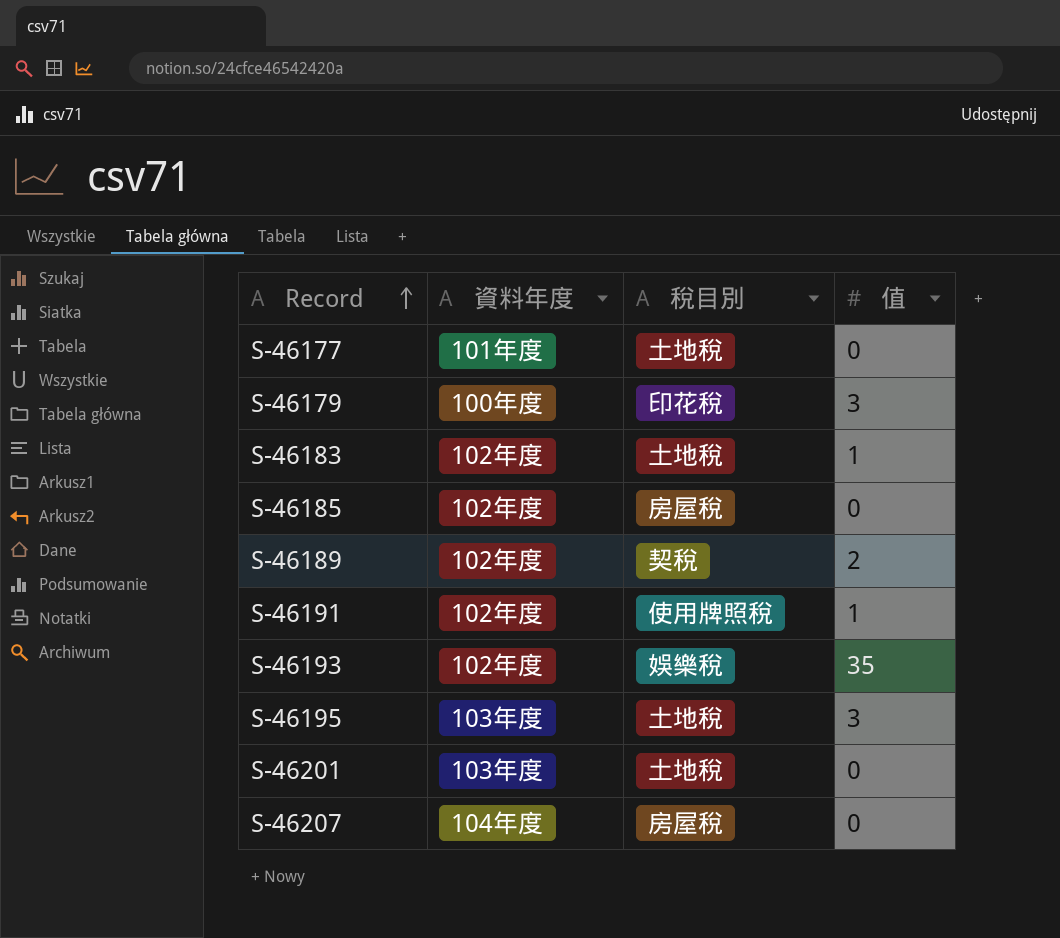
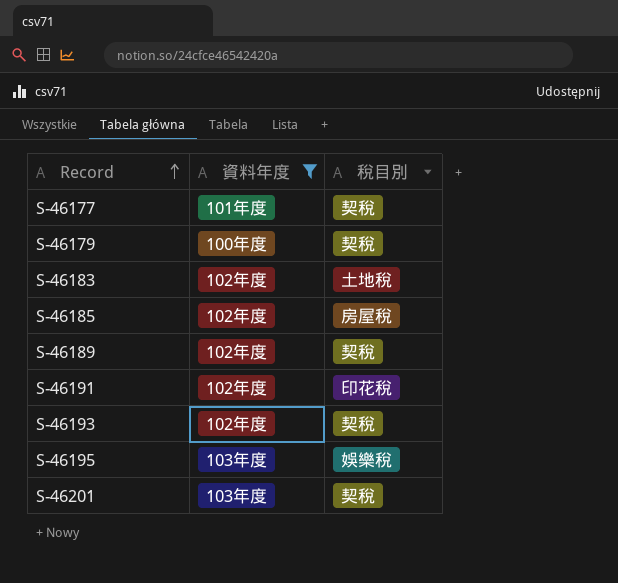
filter: none -> 資料年度 != 104年度
column 值 | position: 4 -> none
S-46177 | 稅目別: 土地稅 -> 契稅
S-46179 | 稅目別: 印花稅 -> 契稅
S-46191 | 稅目別: 使用牌照稅 -> 印花稅
S-46193 | 稅目別: 娛樂稅 -> 契稅
S-46195 | 稅目別: 土地稅 -> 娛樂稅
S-46201 | 稅目別: 土地稅 -> 契稅

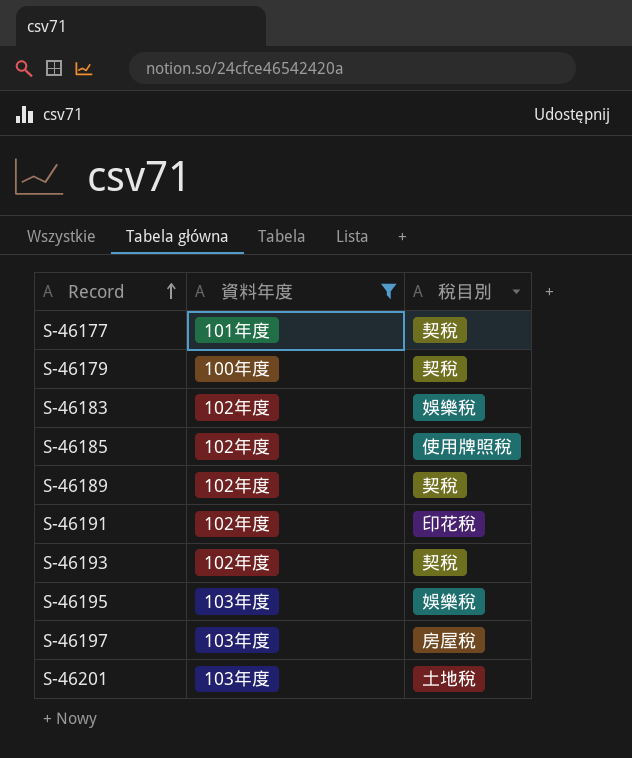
S-46183 | 稅目別: 土地稅 -> 娛樂稅
S-46185 | 稅目別: 房屋稅 -> 使用牌照稅
row S-46197: none -> 103年度 | 房屋稅
S-46201 | 稅目別: 契稅 -> 土地稅

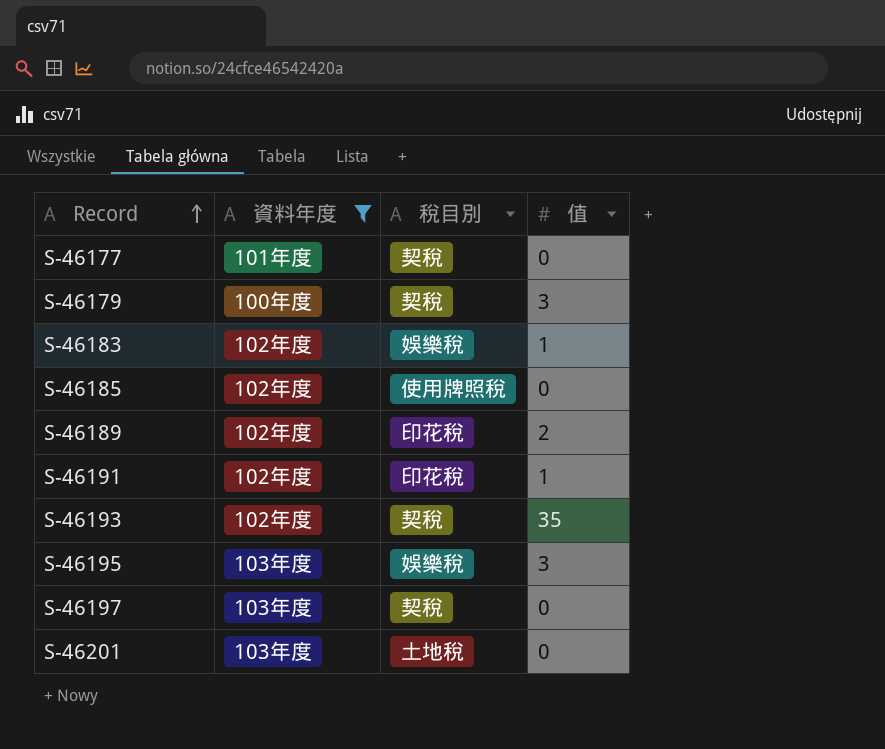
column 值 | position: none -> 4
S-46189 | 稅目別: 契稅 -> 印花稅
S-46197 | 稅目別: 房屋稅 -> 契稅

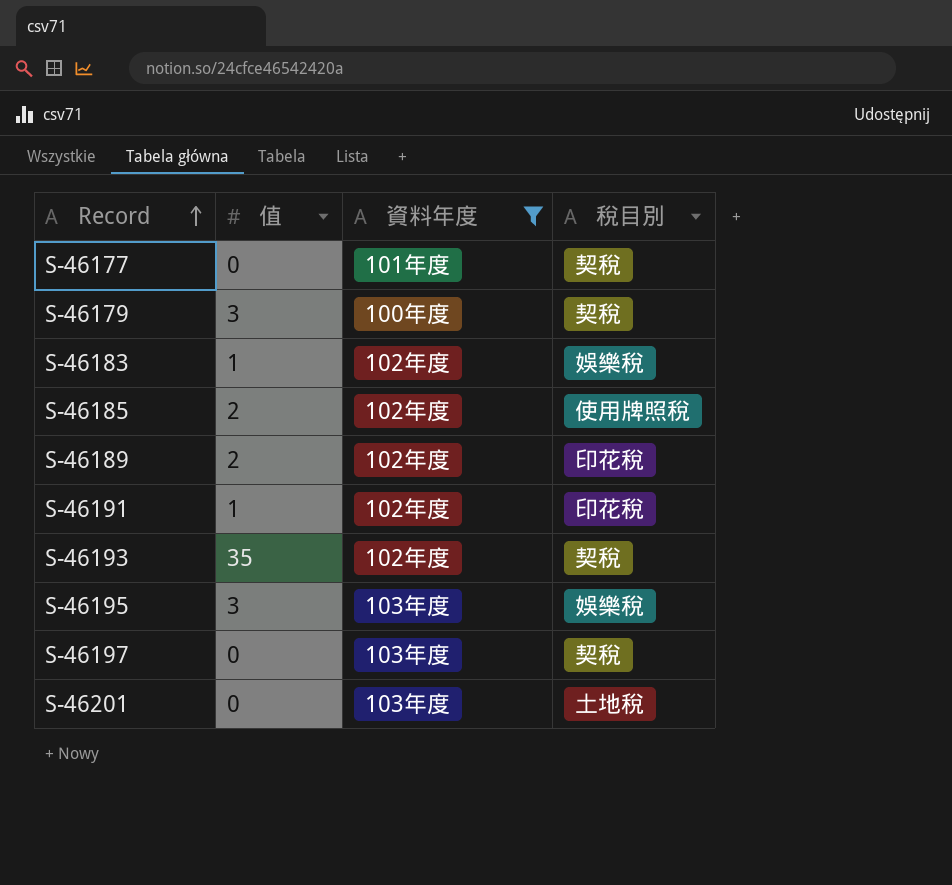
column 值 | position: 4 -> 2
S-46185 | 值: 0 -> 2

